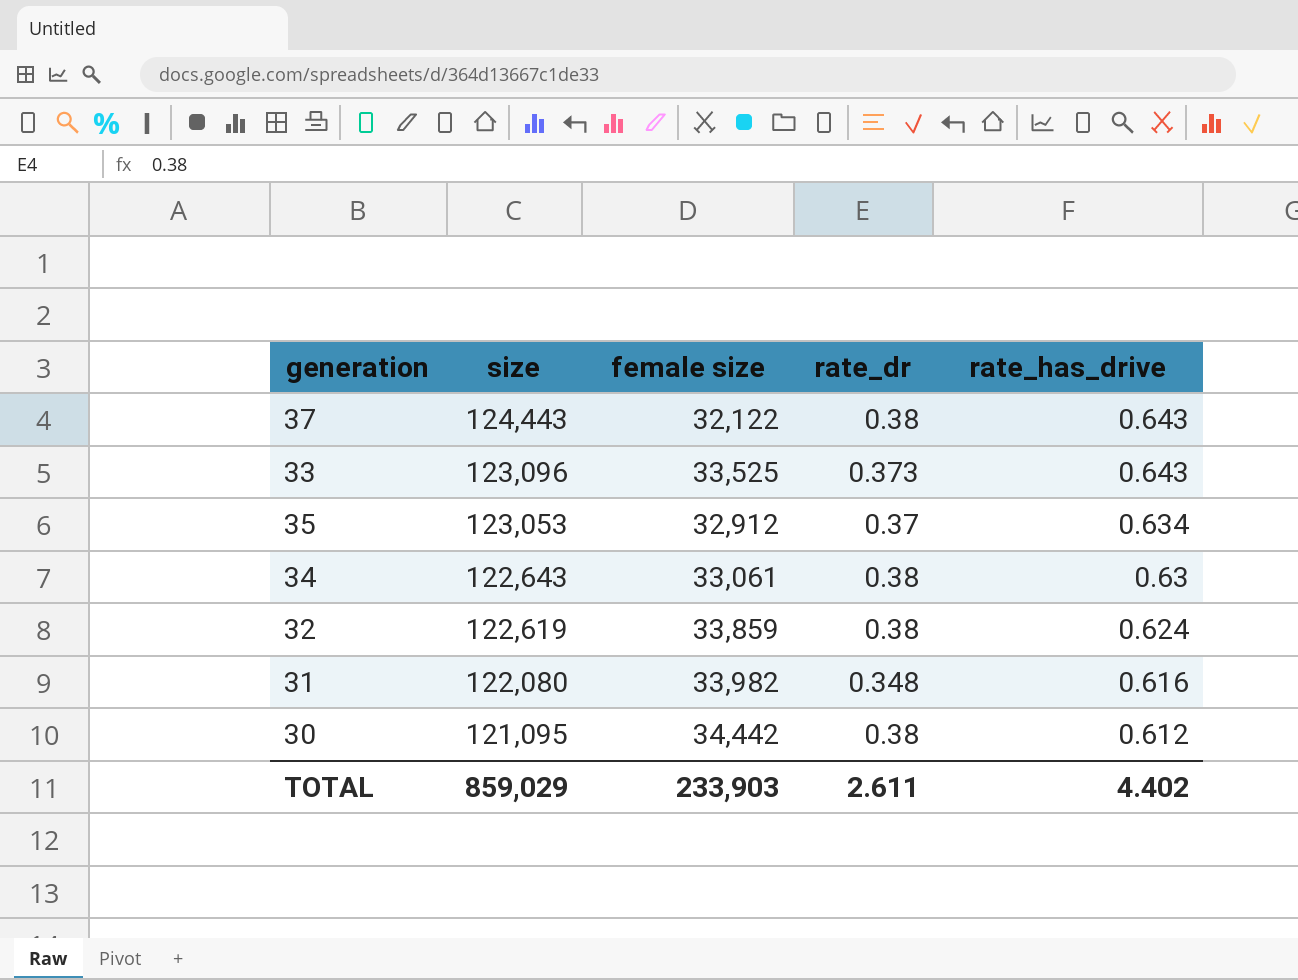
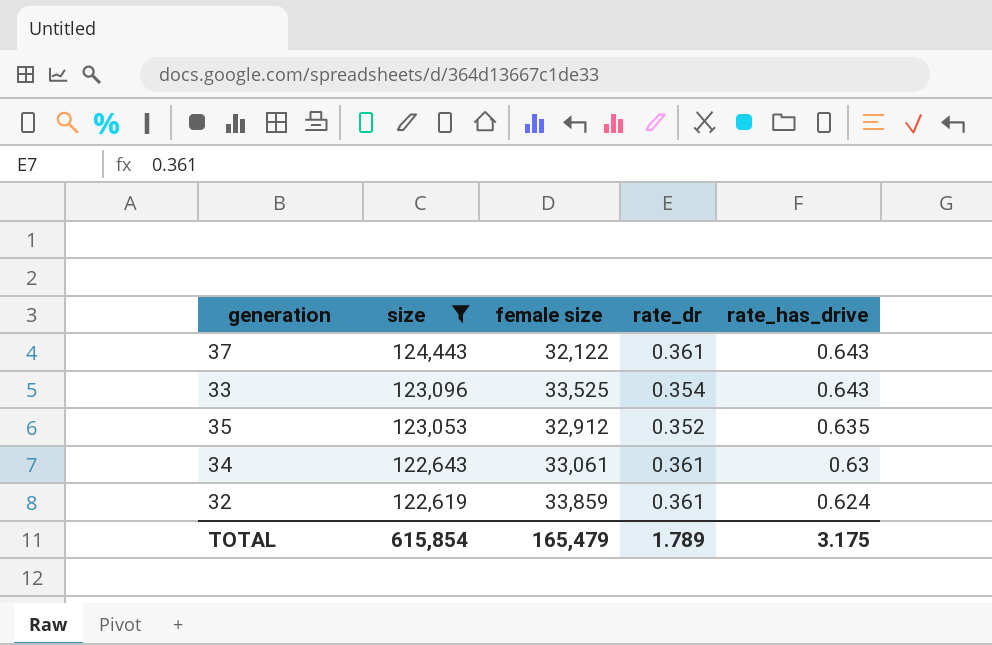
filter: none -> size >= 122,619
37 | rate_dr: 0.38 -> 0.361
33 | rate_dr: 0.373 -> 0.354
35 | rate_dr: 0.37 -> 0.352
35 | rate_has_drive: 0.634 -> 0.635
34 | rate_dr: 0.38 -> 0.361
32 | rate_dr: 0.38 -> 0.361
TOTAL | size: 859,029 -> 615,854
TOTAL | female size: 233,903 -> 165,479
TOTAL | rate_dr: 2.611 -> 1.789
TOTAL | rate_has_drive: 4.402 -> 3.175

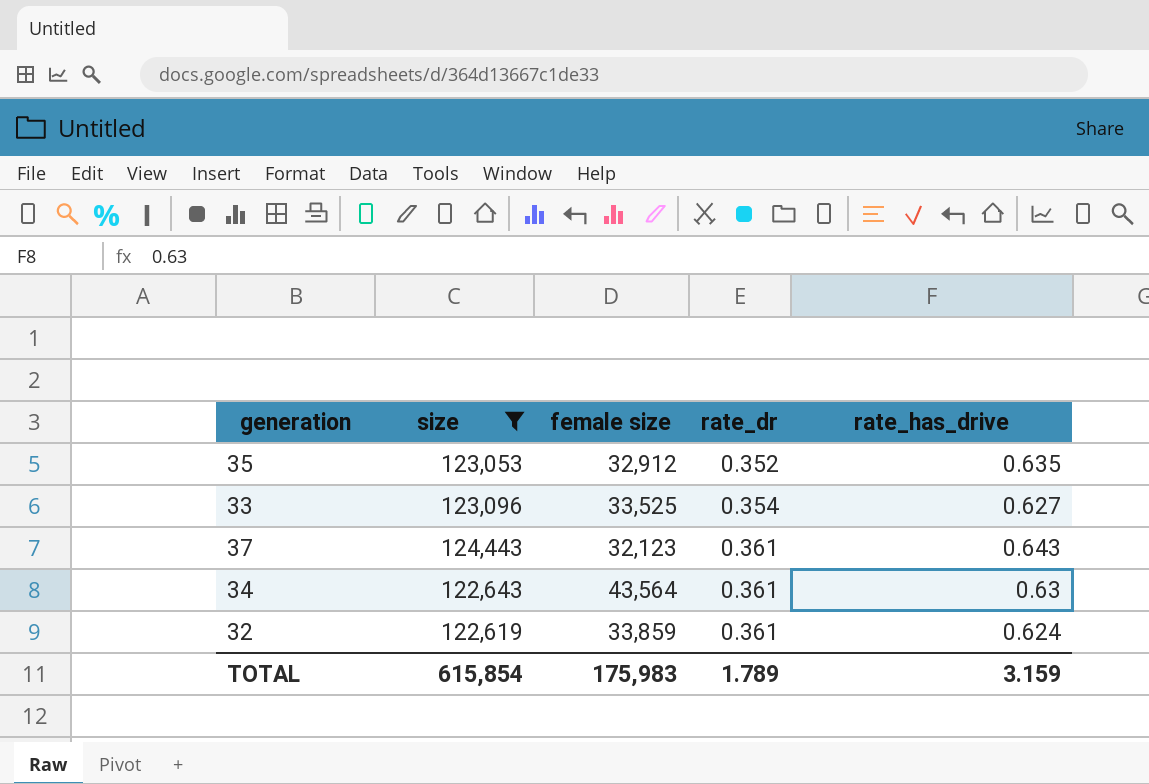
row order: size descending -> rate_dr ascending
33 | rate_has_drive: 0.643 -> 0.627
37 | female size: 32,122 -> 32,123
34 | female size: 33,061 -> 43,564
TOTAL | female size: 165,479 -> 175,983
TOTAL | rate_has_drive: 3.175 -> 3.159

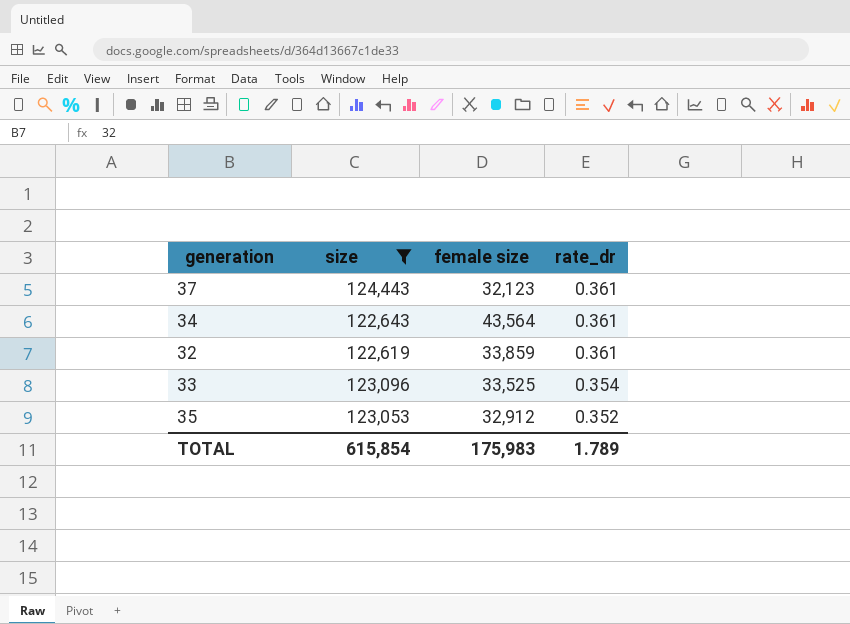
row order: rate_dr ascending -> rate_dr descending
column rate_has_drive | position: 5 -> none

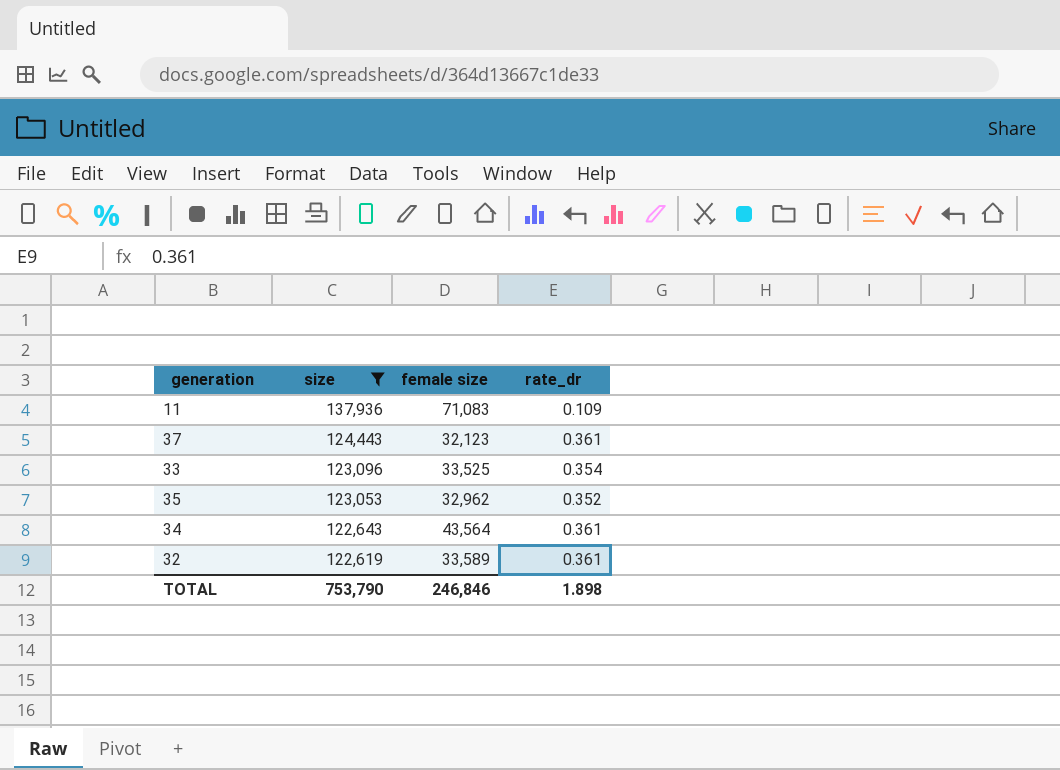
row order: rate_dr descending -> size descending
row 11: none -> 137,936 | 71,083 | 0.109
35 | female size: 32,912 -> 32,962
32 | female size: 33,859 -> 33,589
TOTAL | size: 615,854 -> 753,790
TOTAL | female size: 175,983 -> 246,846
TOTAL | rate_dr: 1.789 -> 1.898

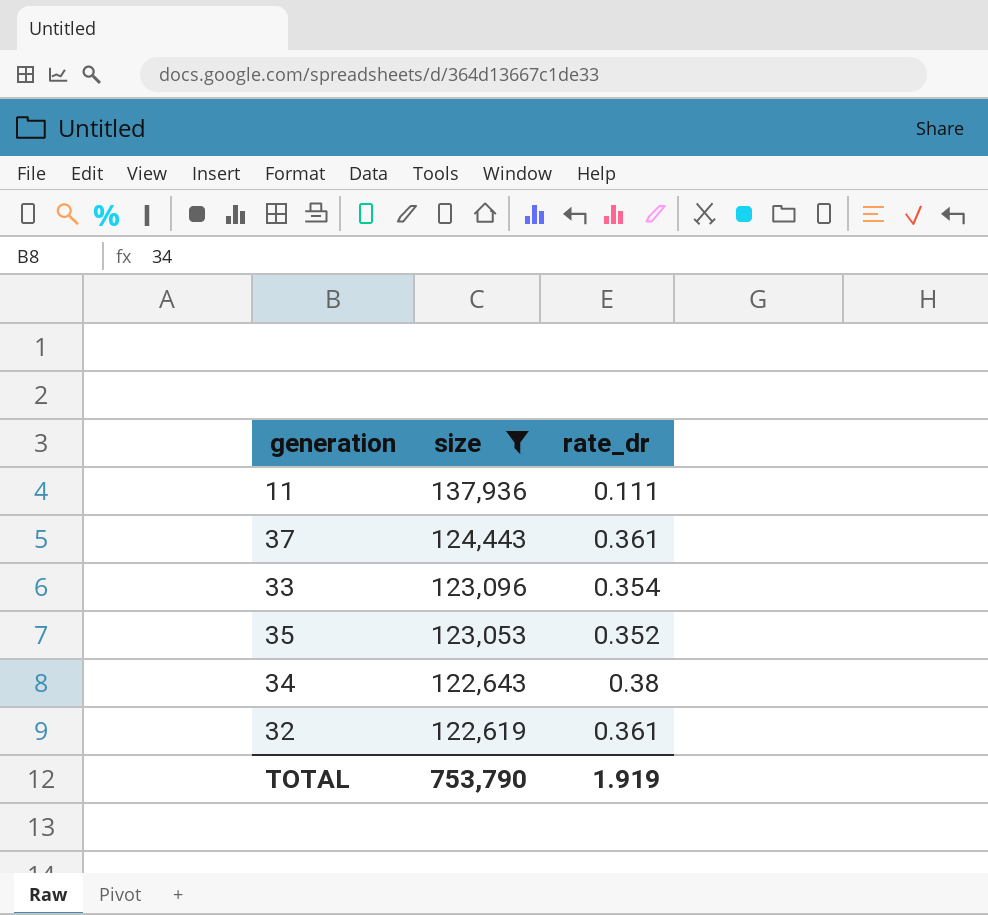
column female size | position: 3 -> none
11 | rate_dr: 0.109 -> 0.111
34 | rate_dr: 0.361 -> 0.38
TOTAL | rate_dr: 1.898 -> 1.919

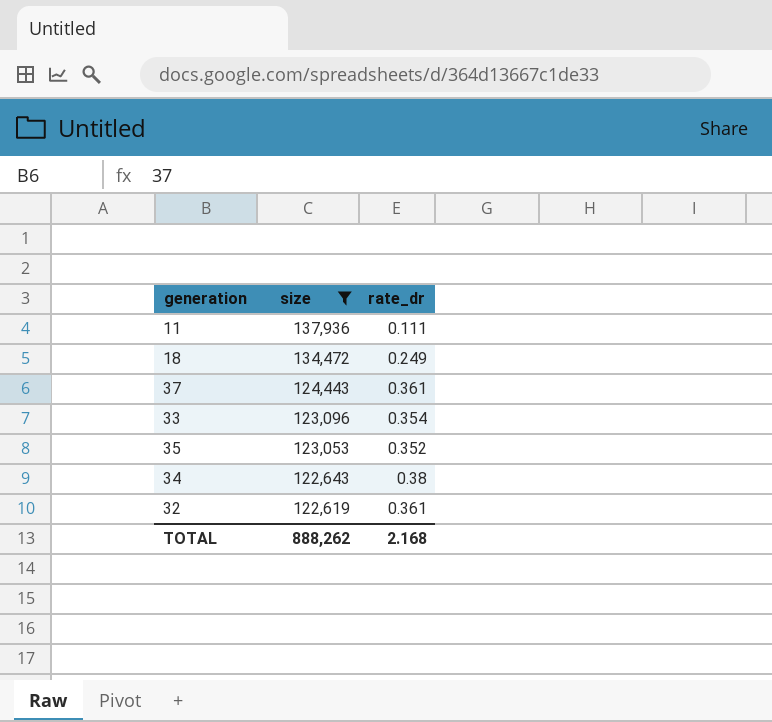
row 18: none -> 134,472 | 0.249
TOTAL | size: 753,790 -> 888,262
TOTAL | rate_dr: 1.919 -> 2.168

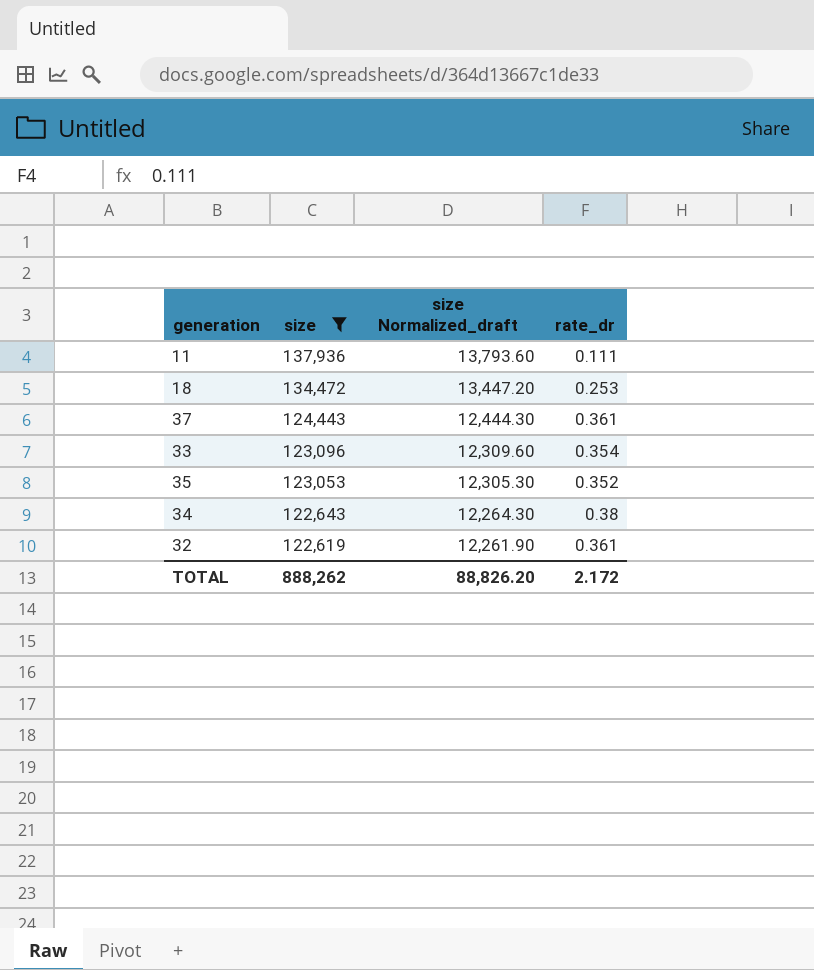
column size Normalized_draft | formula: none -> [size] * 0.1
18 | rate_dr: 0.249 -> 0.253
TOTAL | rate_dr: 2.168 -> 2.172

